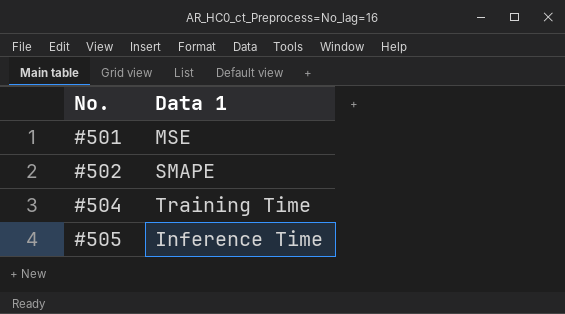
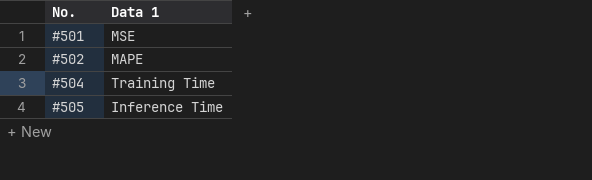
#502 | Data 1: SMAPE -> MAPE

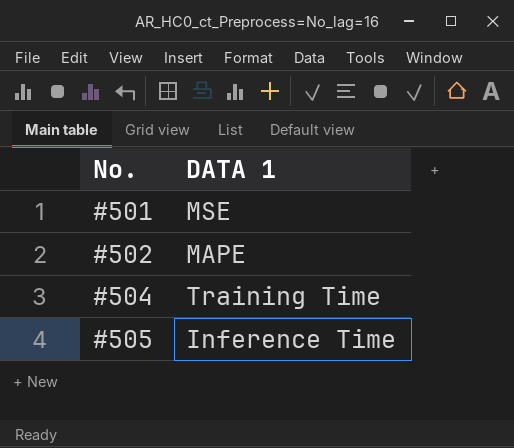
column name: Data 1 -> DATA 1

